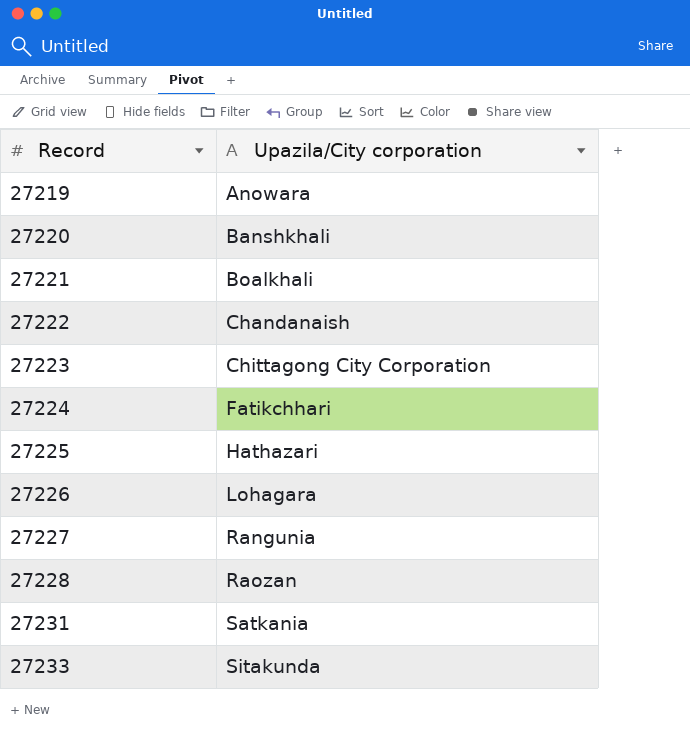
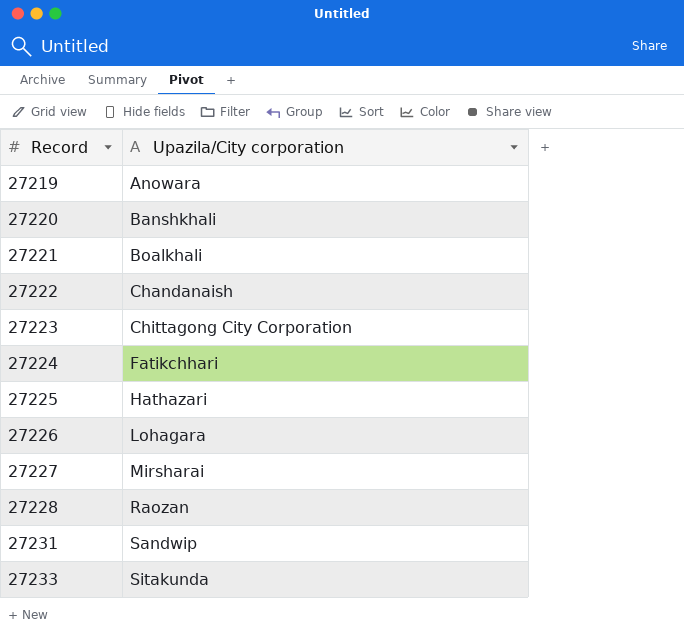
27227 | Upazila/City corporation: Rangunia -> Mirsharai
27231 | Upazila/City corporation: Satkania -> Sandwip

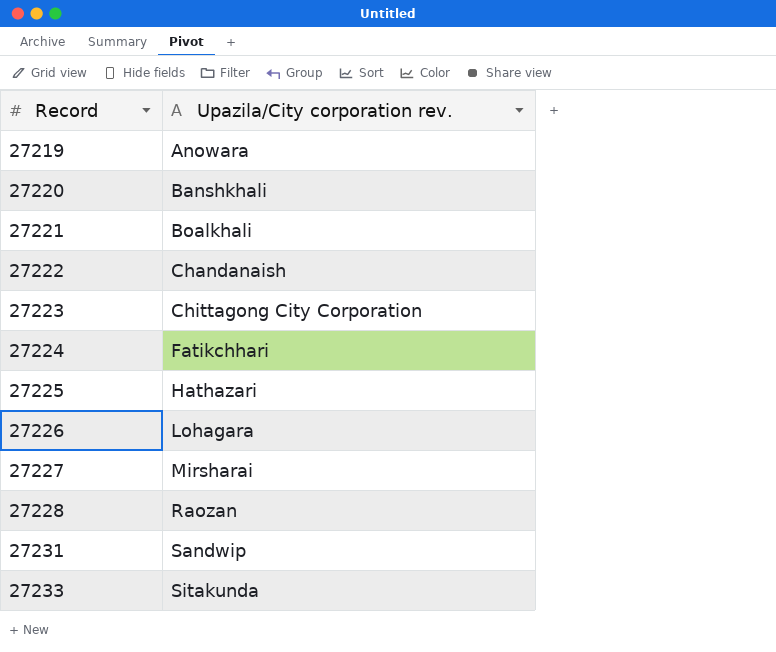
column name: Upazila/City corporation -> Upazila/City corporation rev.

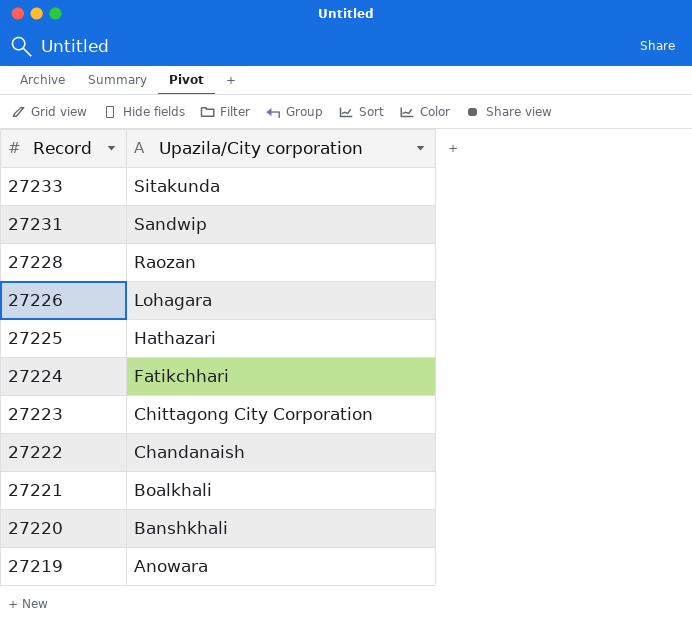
row order: Record ascending -> Record descending
column name: Upazila/City corporation rev. -> Upazila/City corporation
row 27227: Mirsharai -> none

